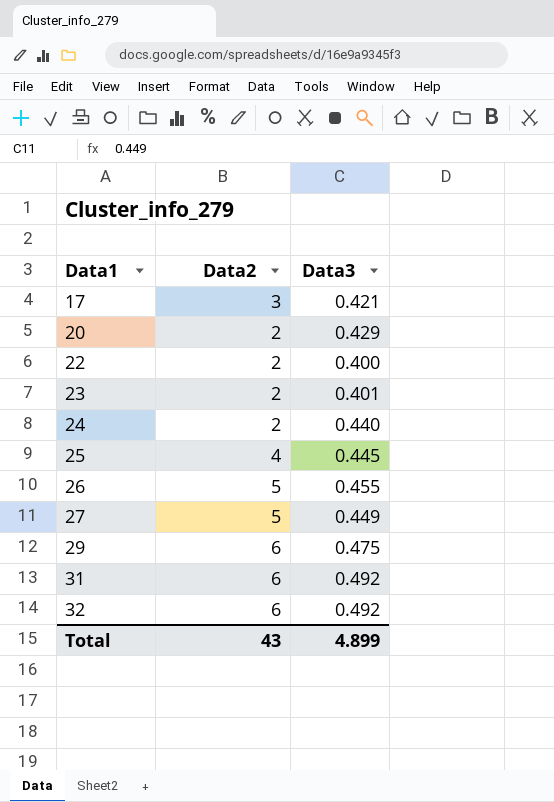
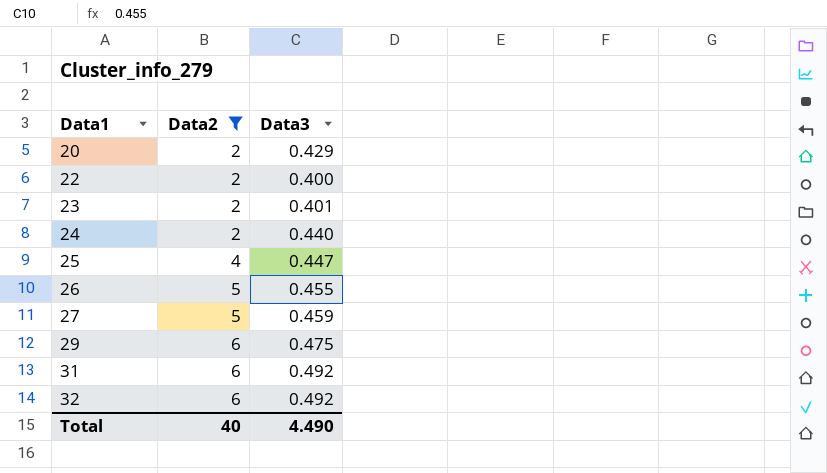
filter: none -> Data2 != 3
25 | Data3: 0.445 -> 0.447
27 | Data3: 0.449 -> 0.459
Total | Data2: 43 -> 40
Total | Data3: 4.899 -> 4.490

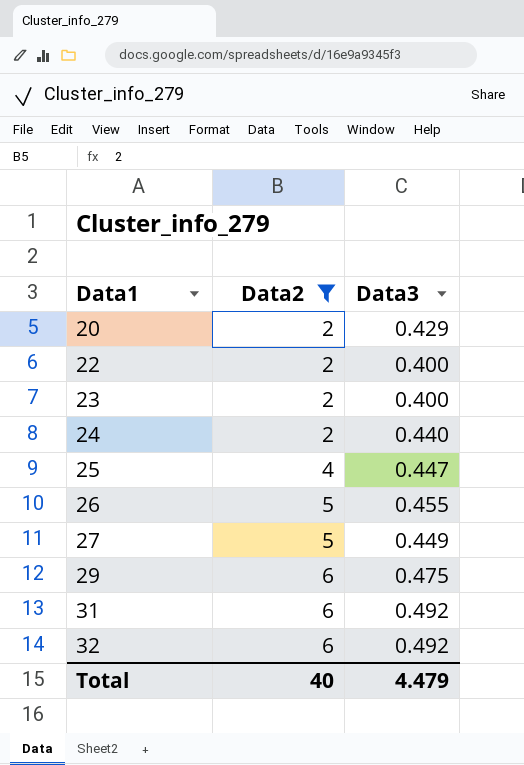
23 | Data3: 0.401 -> 0.400
27 | Data3: 0.459 -> 0.449
Total | Data3: 4.490 -> 4.479

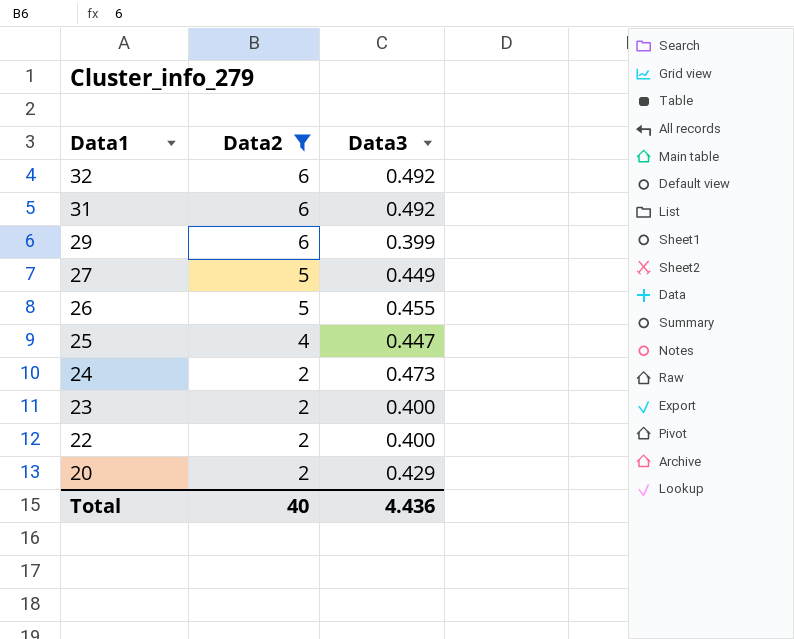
row order: Data1 ascending -> Data1 descending
29 | Data3: 0.475 -> 0.399
24 | Data3: 0.440 -> 0.473
Total | Data3: 4.479 -> 4.436

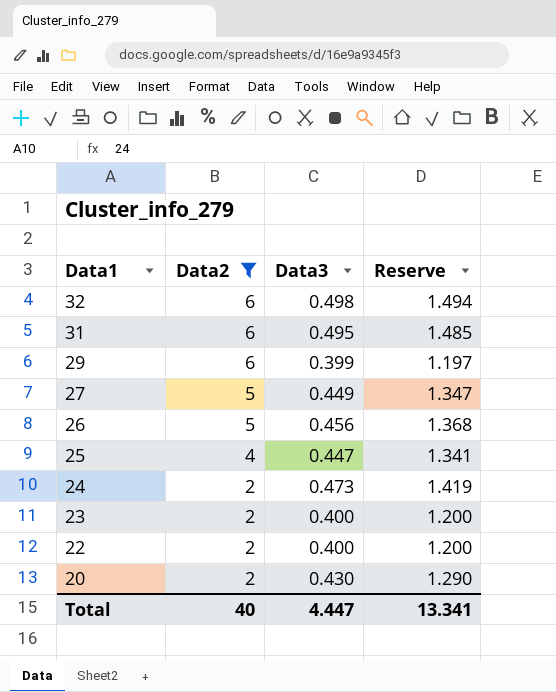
column Reserve | formula: none -> [Data3] * 3
32 | Data3: 0.492 -> 0.498
31 | Data3: 0.492 -> 0.495
26 | Data3: 0.455 -> 0.456
20 | Data3: 0.429 -> 0.430
Total | Data3: 4.436 -> 4.447

